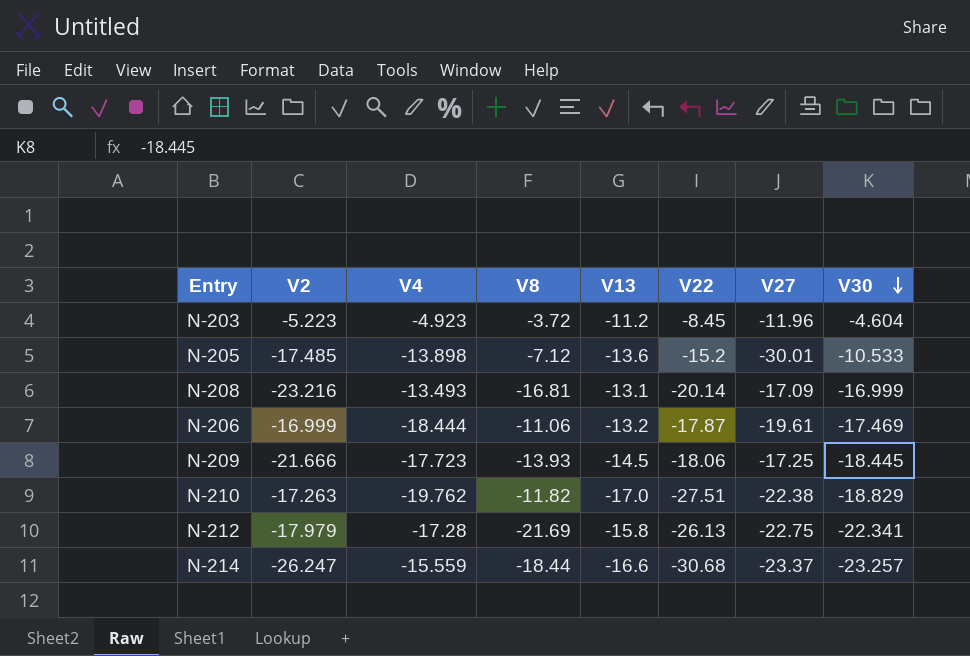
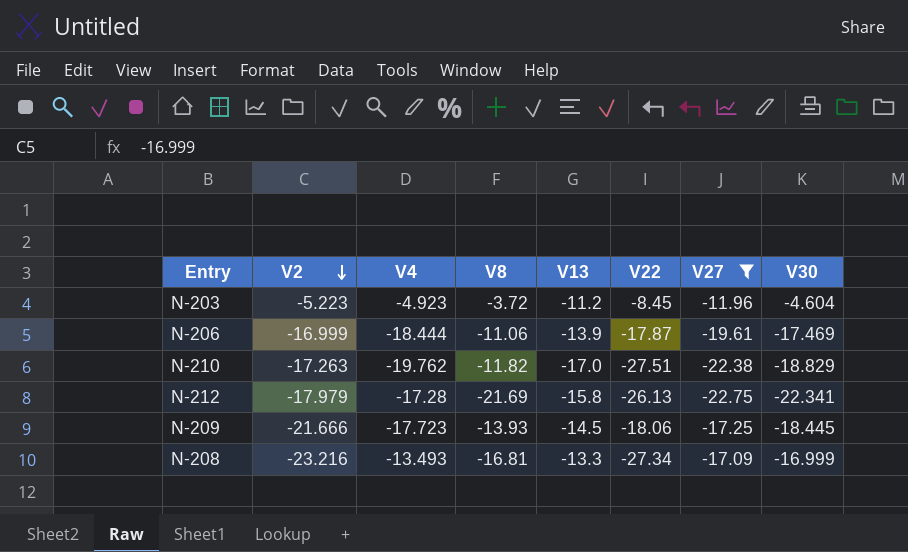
filter: none -> V27 >= -22.75
row order: V30 descending -> V2 descending
N-206 | V13: -13.2 -> -13.9
N-208 | V13: -13.1 -> -13.3
N-208 | V22: -20.14 -> -27.34

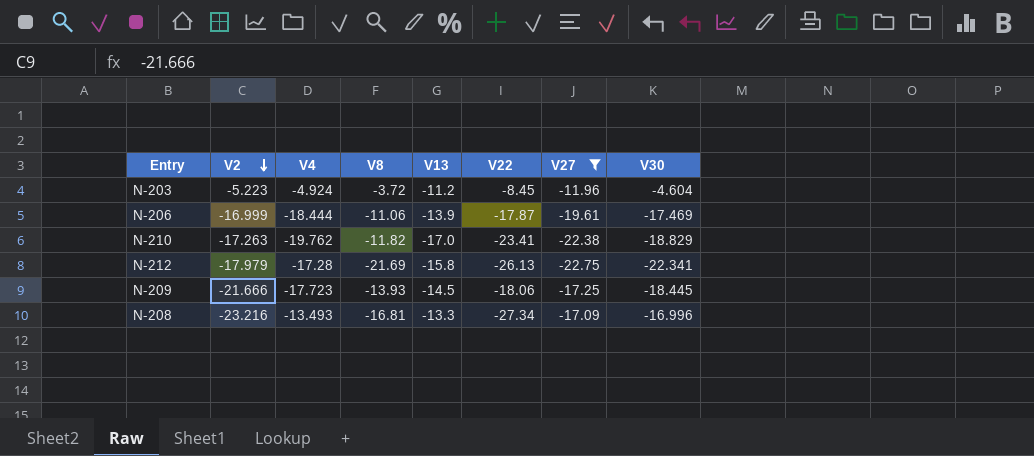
N-203 | V4: -4.923 -> -4.924
N-210 | V22: -27.51 -> -23.41
N-208 | V30: -16.999 -> -16.996

